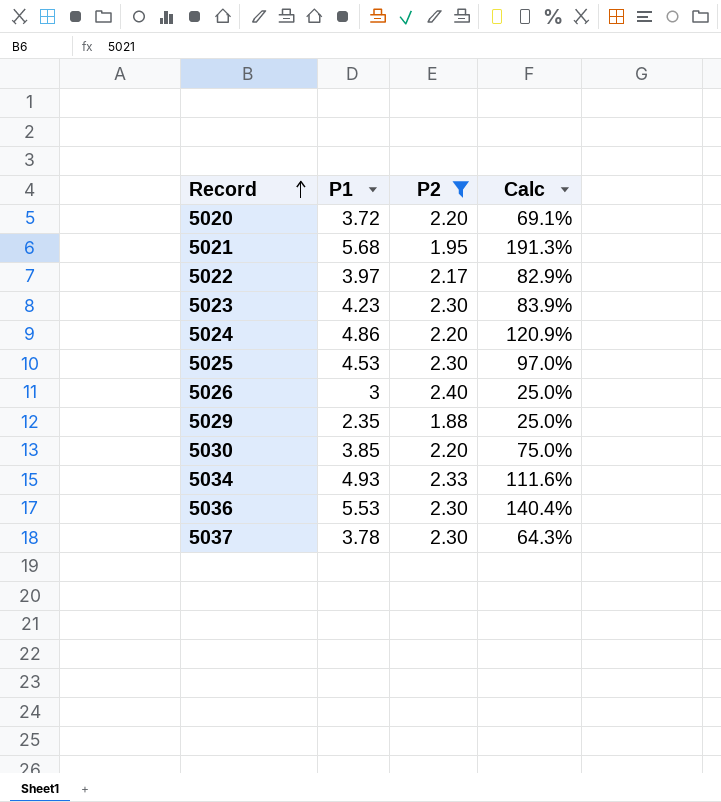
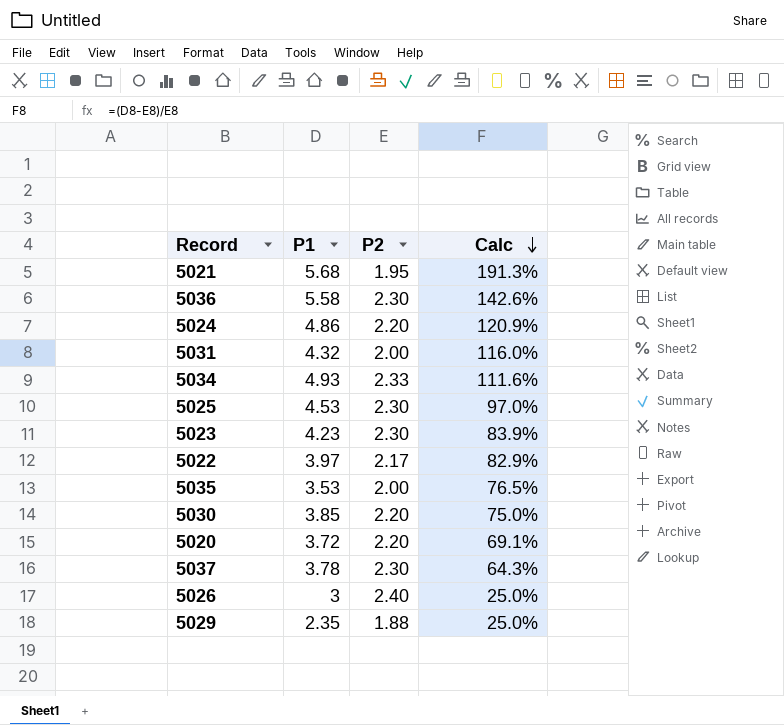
filter: P2 != 2.00 -> none
row order: Record ascending -> Calc descending
5036 | P1: 5.53 -> 5.58
5036 | Calc: 140.4% -> 142.6%

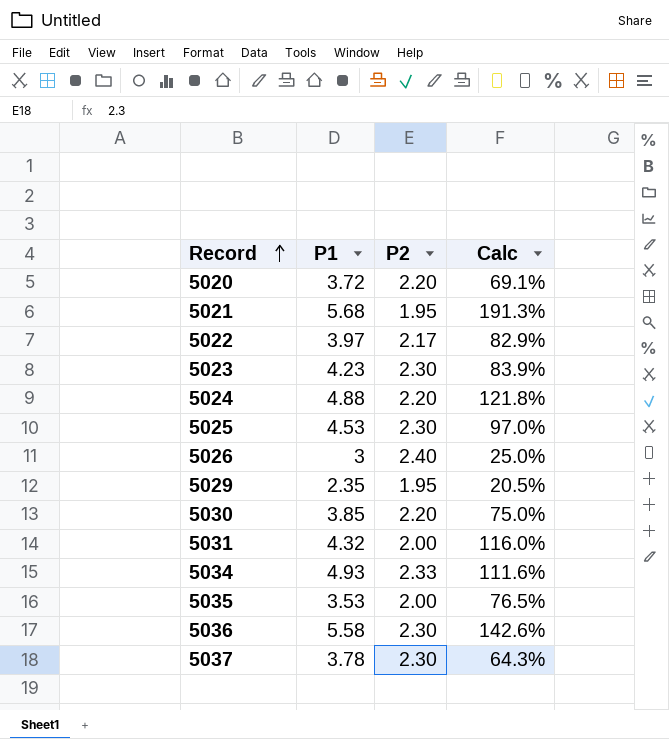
row order: Calc descending -> Record ascending
5024 | P1: 4.86 -> 4.88
5024 | Calc: 120.9% -> 121.8%
5029 | P2: 1.88 -> 1.95
5029 | Calc: 25.0% -> 20.5%

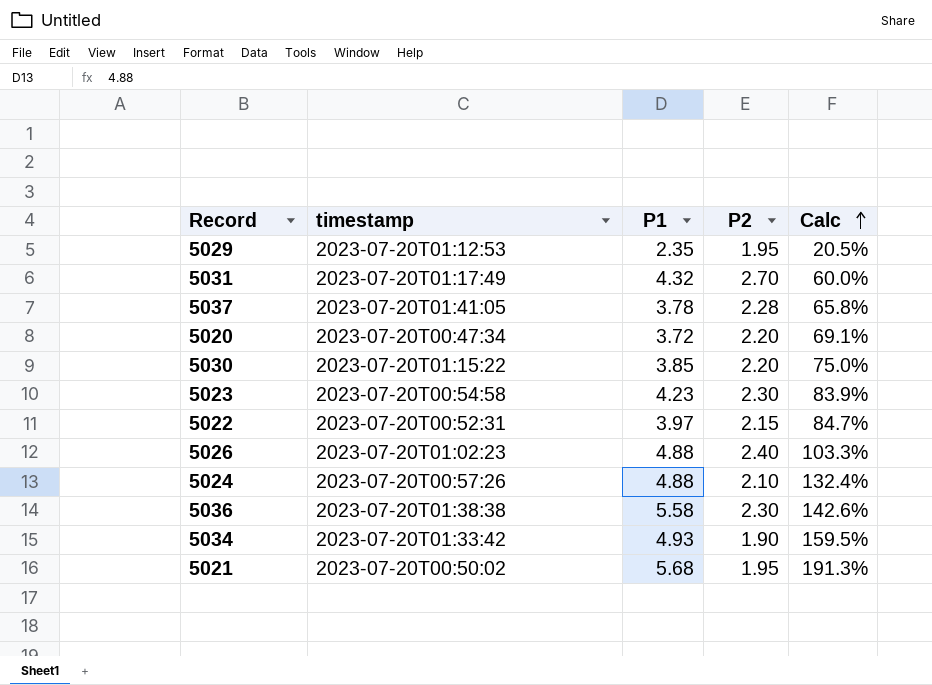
row order: Record ascending -> Calc ascending
column timestamp | position: none -> 2
row 5025: 4.53 | 2.30 | 97.0% -> none
row 5035: 3.53 | 2.00 | 76.5% -> none
5031 | P2: 2.00 -> 2.70
5031 | Calc: 116.0% -> 60.0%
5037 | P2: 2.30 -> 2.28
5037 | Calc: 64.3% -> 65.8%
5022 | P2: 2.17 -> 2.15
5022 | Calc: 82.9% -> 84.7%
5026 | P1: 3 -> 4.88
5026 | Calc: 25.0% -> 103.3%
5024 | P2: 2.20 -> 2.10
5024 | Calc: 121.8% -> 132.4%
5034 | P2: 2.33 -> 1.90
5034 | Calc: 111.6% -> 159.5%

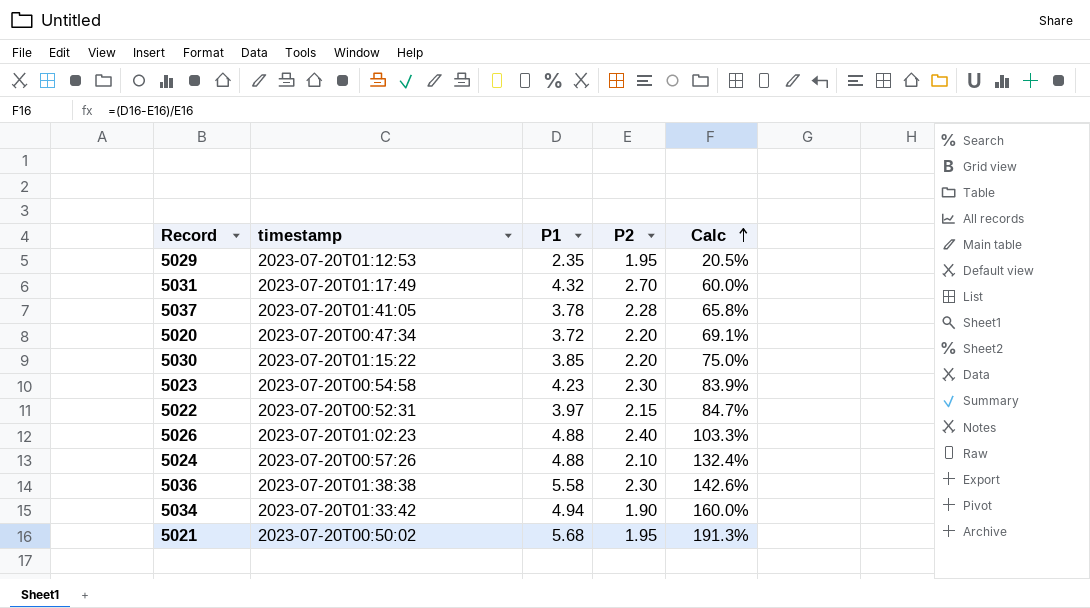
5034 | P1: 4.93 -> 4.94
5034 | Calc: 159.5% -> 160.0%

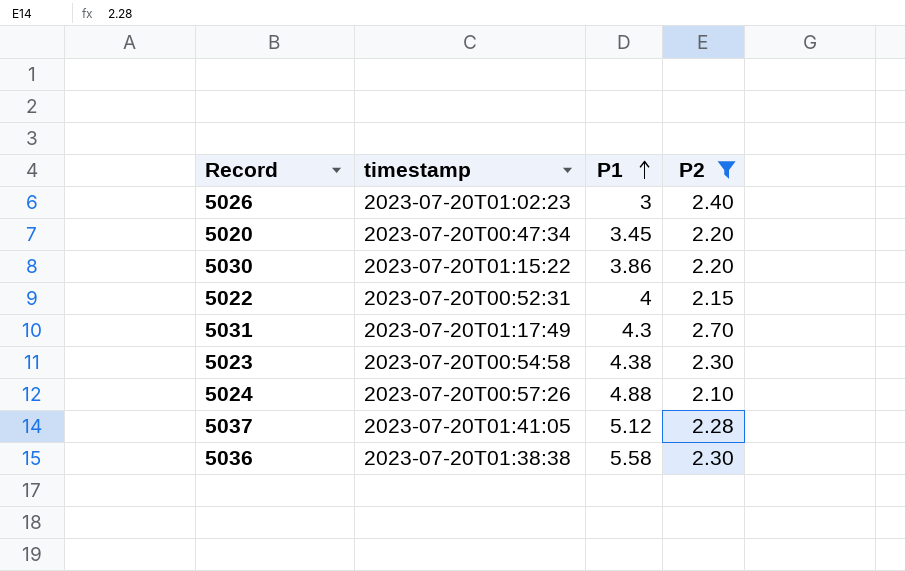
filter: none -> P2 >= 2.10
row order: Calc ascending -> P1 ascending
column Calc | formula: ([P1] - [P2]) / [P2] -> none
5026 | P1: 4.88 -> 3
5020 | P1: 3.72 -> 3.45
5030 | P1: 3.85 -> 3.86
5022 | P1: 3.97 -> 4
5031 | P1: 4.32 -> 4.3
5023 | P1: 4.23 -> 4.38
5037 | P1: 3.78 -> 5.12

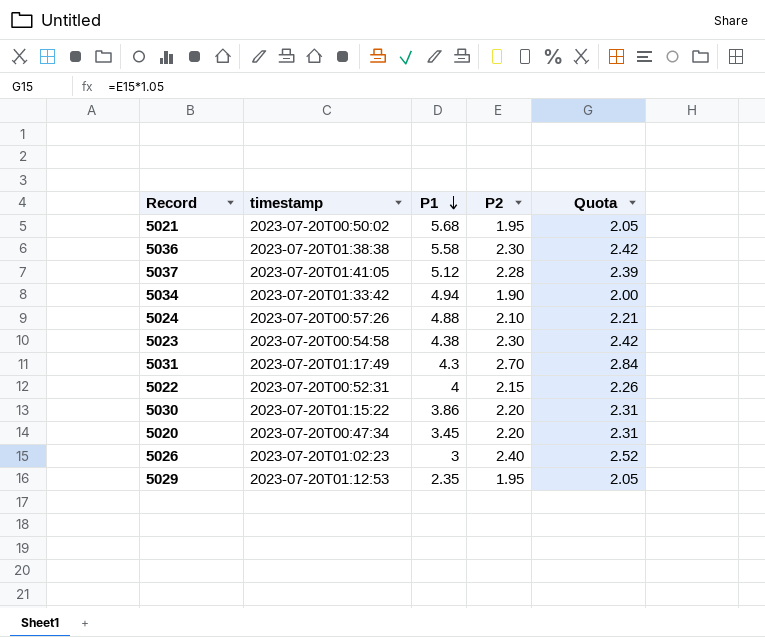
filter: P2 >= 2.10 -> none
row order: P1 ascending -> P1 descending
column Quota | formula: none -> [P2] * 1.05

